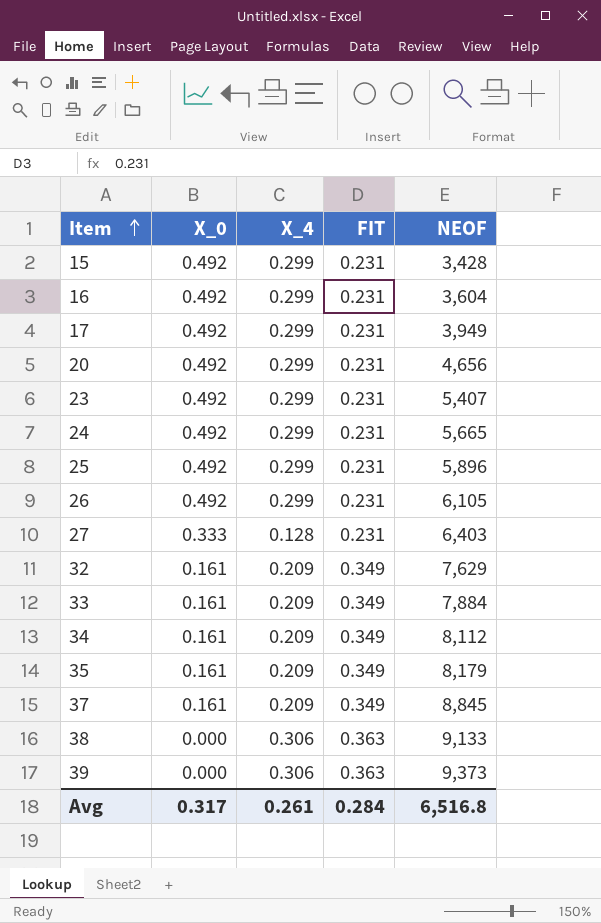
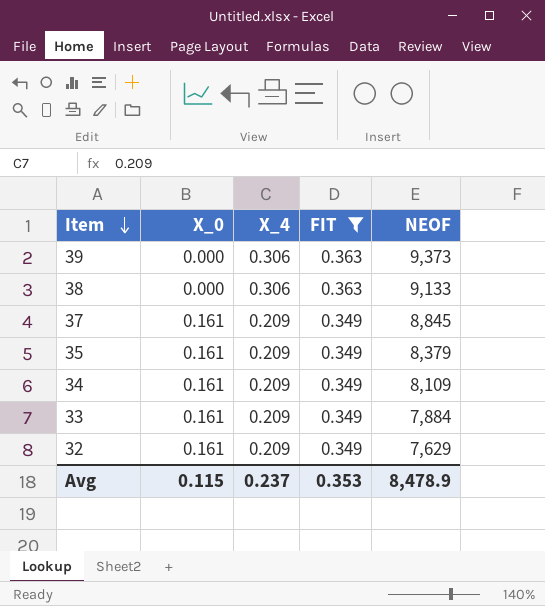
filter: none -> FIT != 0.231
row order: Item ascending -> Item descending
35 | NEOF: 8,179 -> 8,379
34 | NEOF: 8,112 -> 8,109
Avg | X_0: 0.317 -> 0.115
Avg | X_4: 0.261 -> 0.237
Avg | FIT: 0.284 -> 0.353
Avg | NEOF: 6,516.8 -> 8,478.9

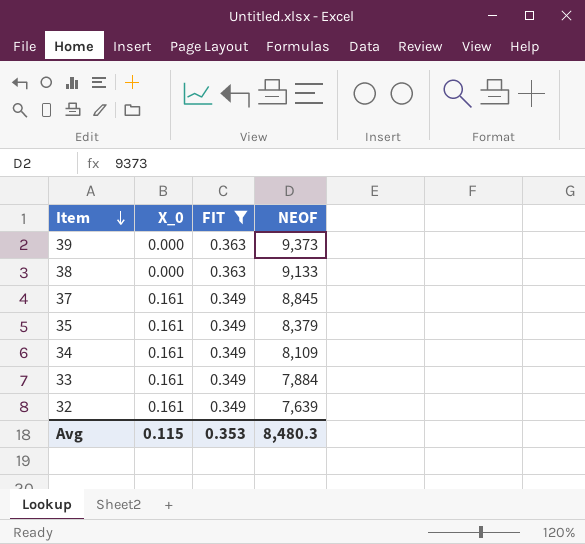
column X_4 | position: 3 -> none
32 | NEOF: 7,629 -> 7,639
Avg | NEOF: 8,478.9 -> 8,480.3

